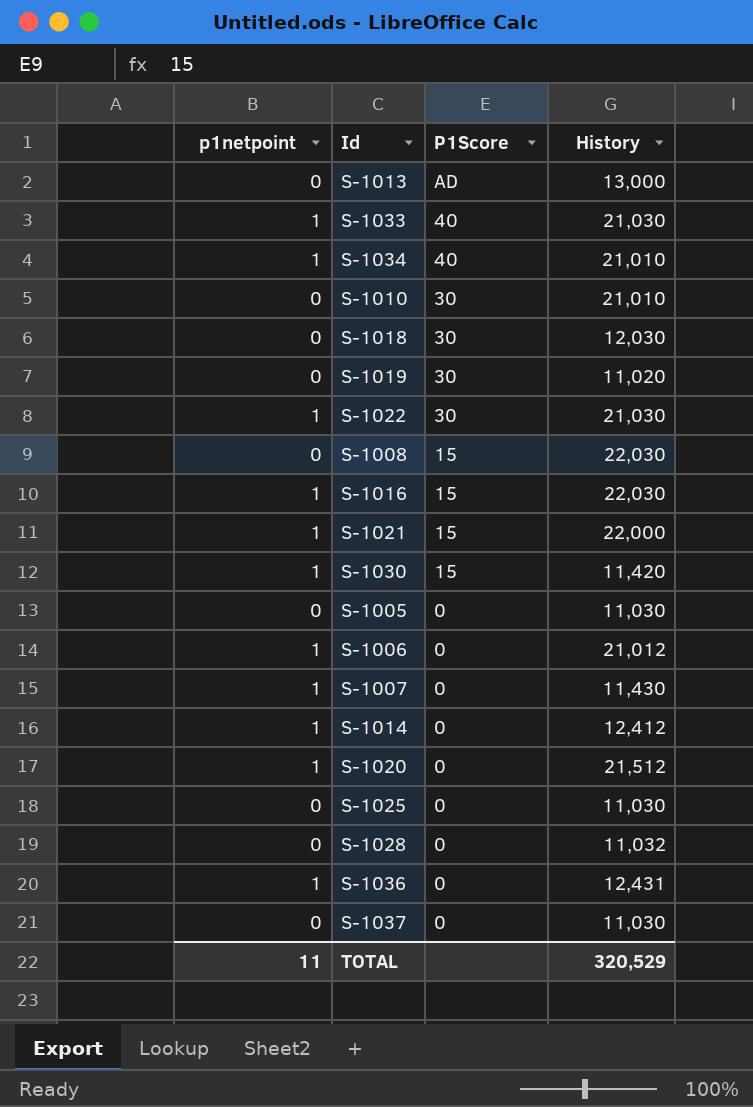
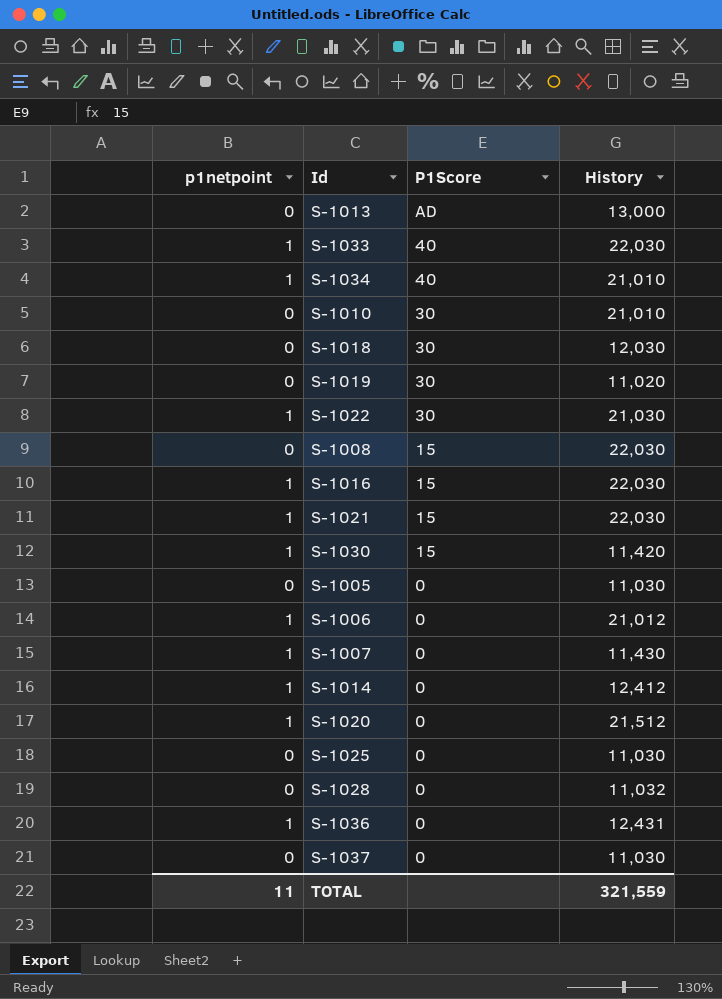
S-1033 | History: 21,030 -> 22,030
S-1021 | History: 22,000 -> 22,030
TOTAL | History: 320,529 -> 321,559

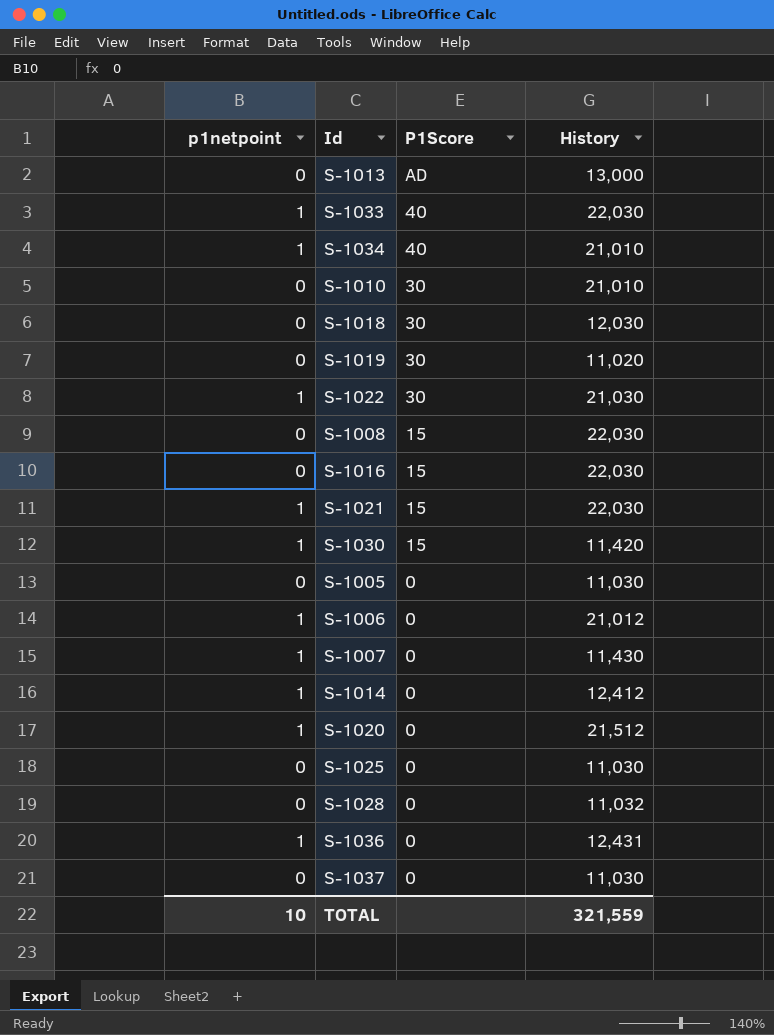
S-1016 | p1netpoint: 1 -> 0
TOTAL | p1netpoint: 11 -> 10

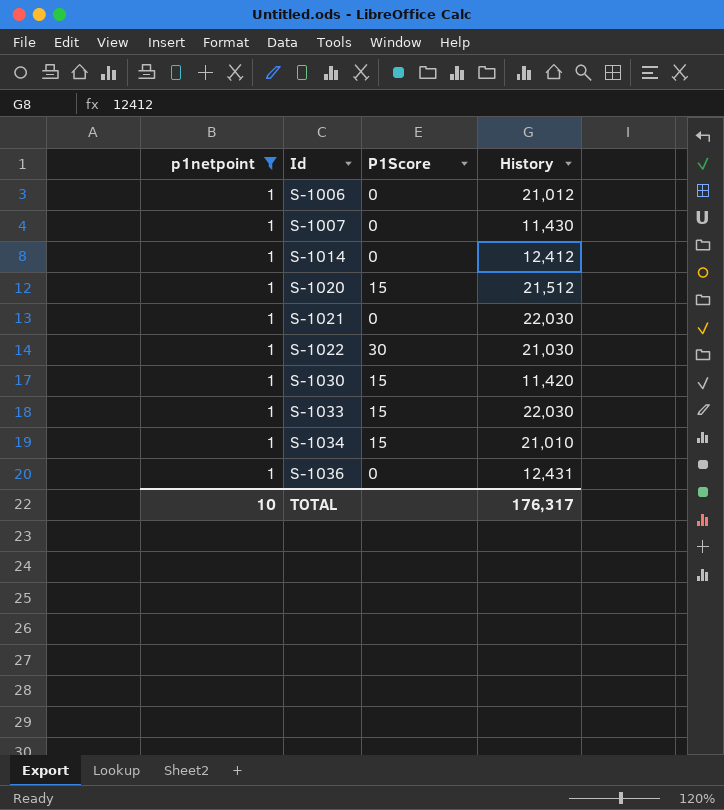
filter: none -> p1netpoint = 1
row order: P1Score descending -> Id ascending
S-1020 | P1Score: 0 -> 15
S-1021 | P1Score: 15 -> 0
S-1033 | P1Score: 40 -> 15
S-1034 | P1Score: 40 -> 15
TOTAL | History: 321,559 -> 176,317

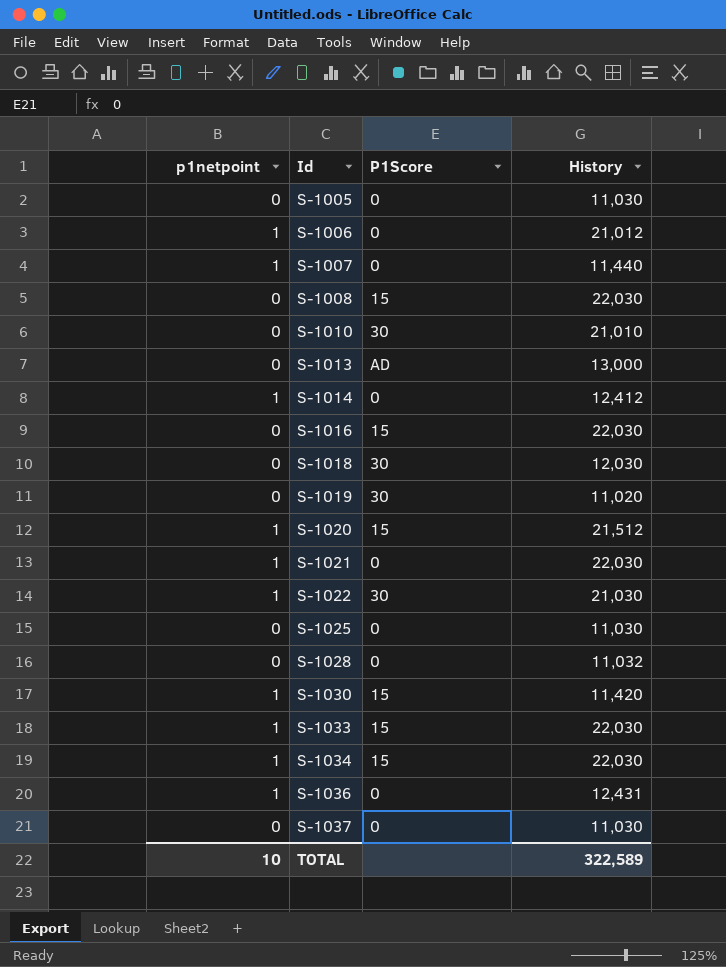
filter: p1netpoint = 1 -> none
S-1007 | History: 11,430 -> 11,440
S-1034 | History: 21,010 -> 22,030
TOTAL | History: 176,317 -> 322,589

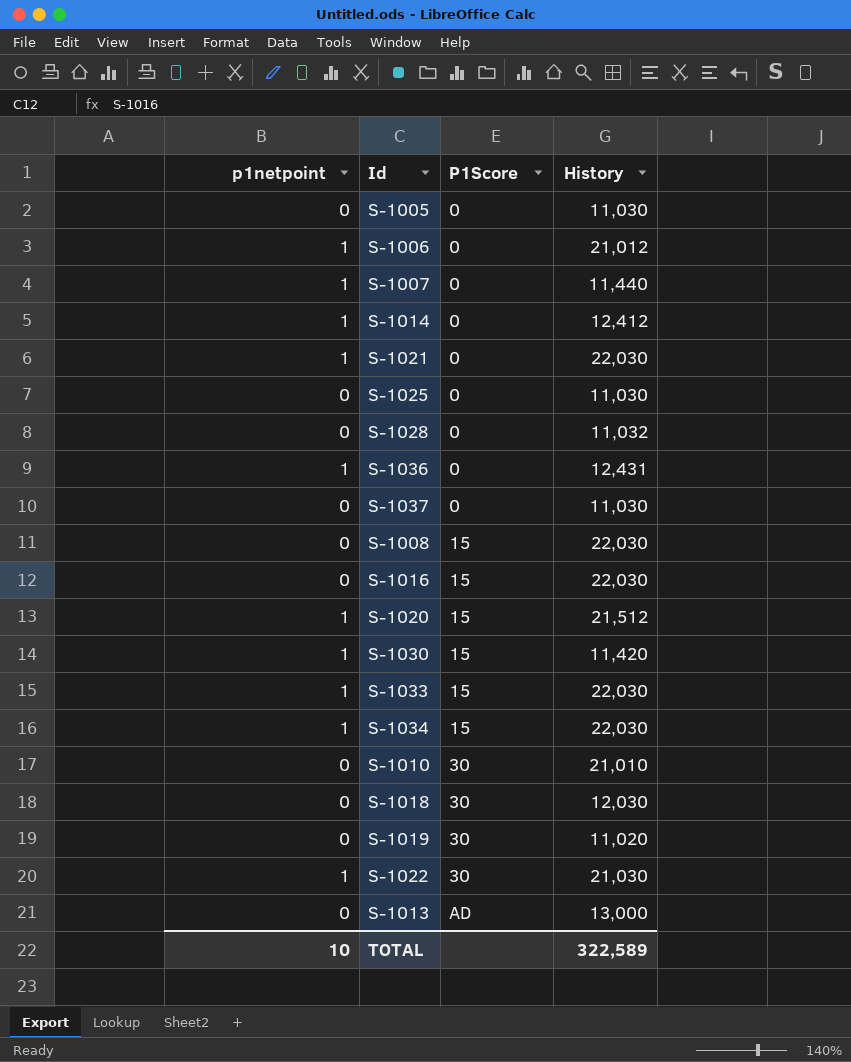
row order: Id ascending -> P1Score ascending

